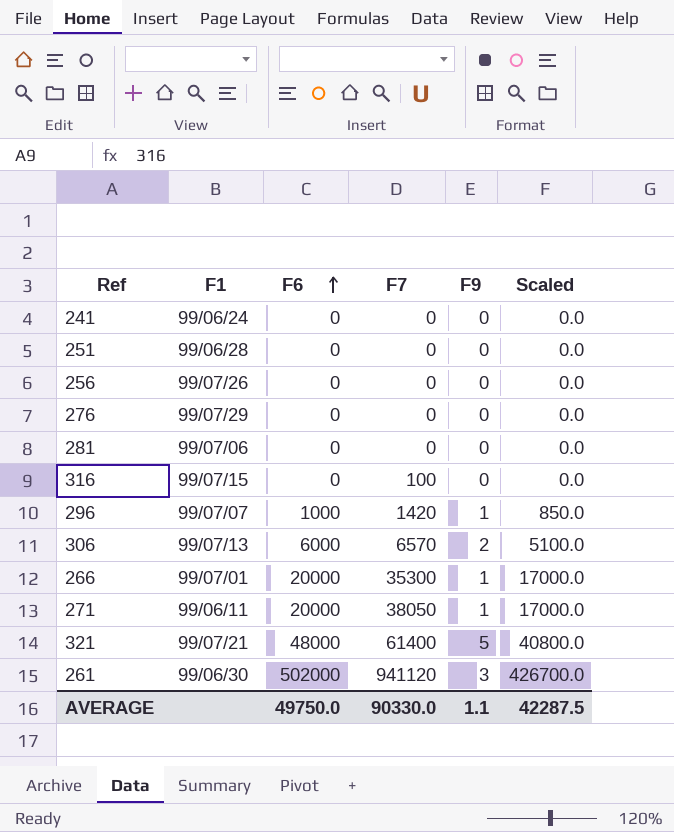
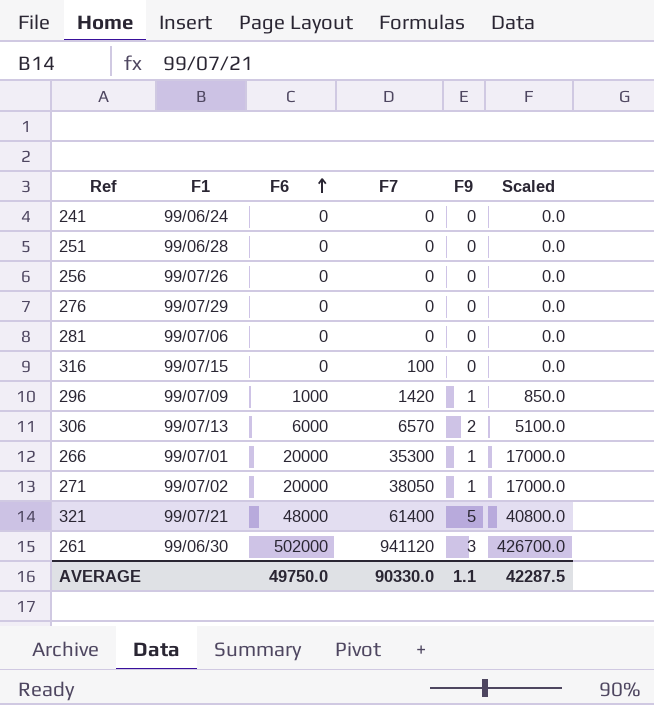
296 | F1: 99/07/07 -> 99/07/09
271 | F1: 99/06/11 -> 99/07/02

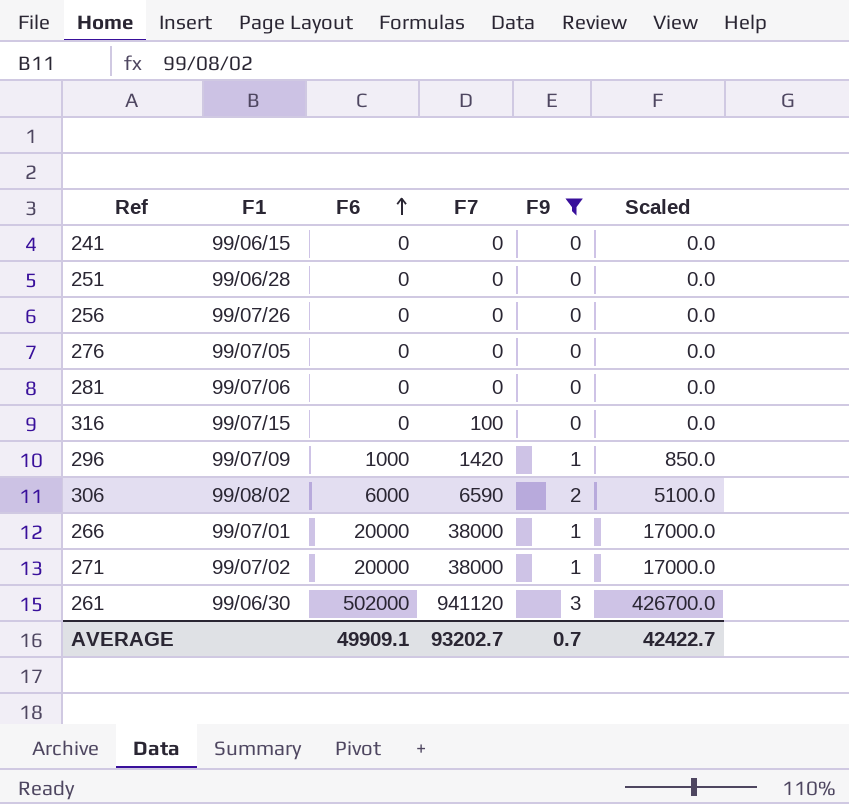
filter: none -> F9 != 5
241 | F1: 99/06/24 -> 99/06/15
276 | F1: 99/07/29 -> 99/07/05
306 | F1: 99/07/13 -> 99/08/02
306 | F7: 6570 -> 6590
266 | F7: 35300 -> 38000
271 | F7: 38050 -> 38000
AVERAGE | F6: 49750.0 -> 49909.1
AVERAGE | F7: 90330.0 -> 93202.7
AVERAGE | F9: 1.1 -> 0.7
AVERAGE | Scaled: 42287.5 -> 42422.7

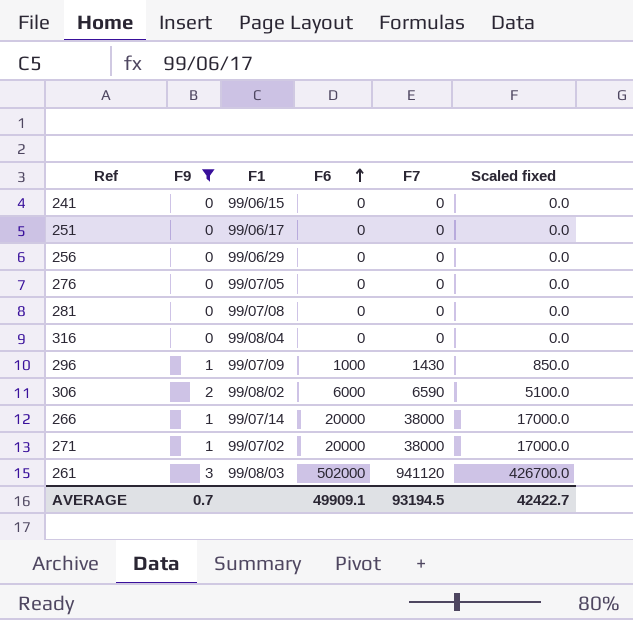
column F9 | position: 5 -> 2
column name: Scaled -> Scaled fixed
251 | F1: 99/06/28 -> 99/06/17
256 | F1: 99/07/26 -> 99/06/29
281 | F1: 99/07/06 -> 99/07/08
316 | F1: 99/07/15 -> 99/08/04
316 | F7: 100 -> 0
296 | F7: 1420 -> 1430
266 | F1: 99/07/01 -> 99/07/14
261 | F1: 99/06/30 -> 99/08/03
AVERAGE | F7: 93202.7 -> 93194.5

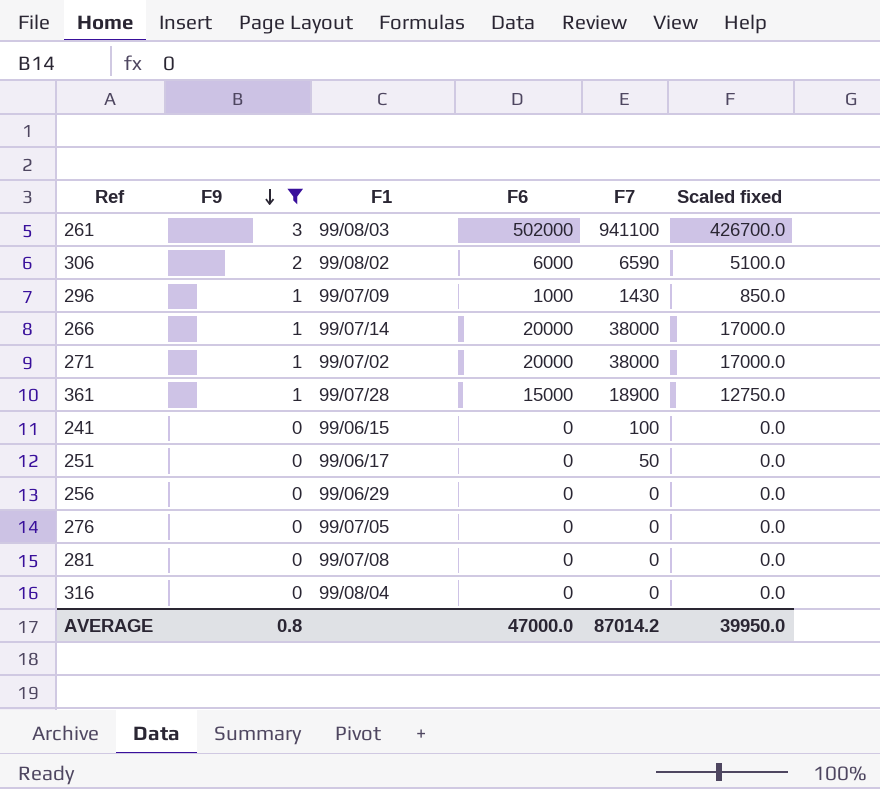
row order: F6 ascending -> F9 descending
261 | F7: 941120 -> 941100
row 361: none -> 1 | 99/07/28 | 15000 | 18900 | 12750.0
241 | F7: 0 -> 100
251 | F7: 0 -> 50
AVERAGE | F9: 0.7 -> 0.8
AVERAGE | F6: 49909.1 -> 47000.0
AVERAGE | F7: 93194.5 -> 87014.2
AVERAGE | Scaled fixed: 42422.7 -> 39950.0

